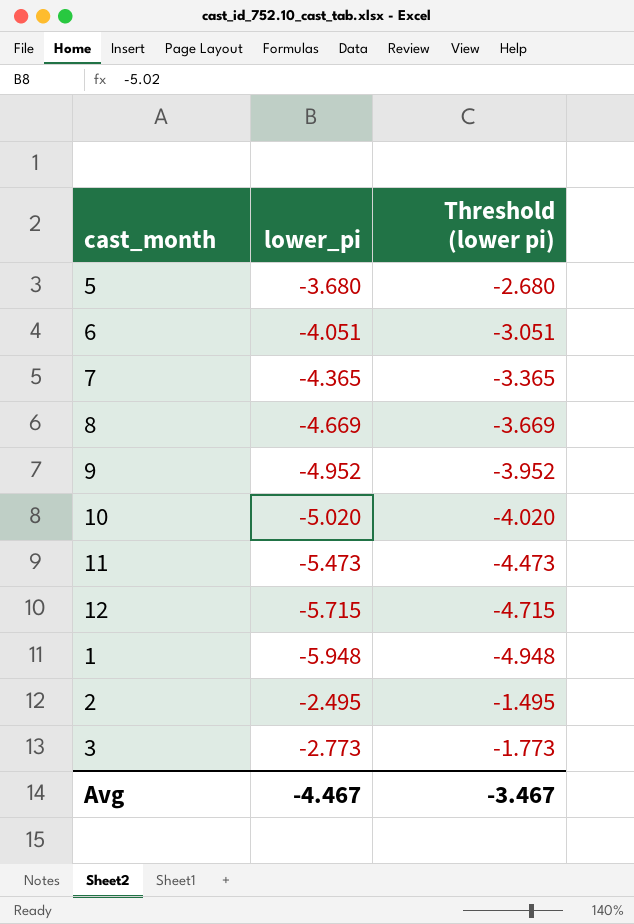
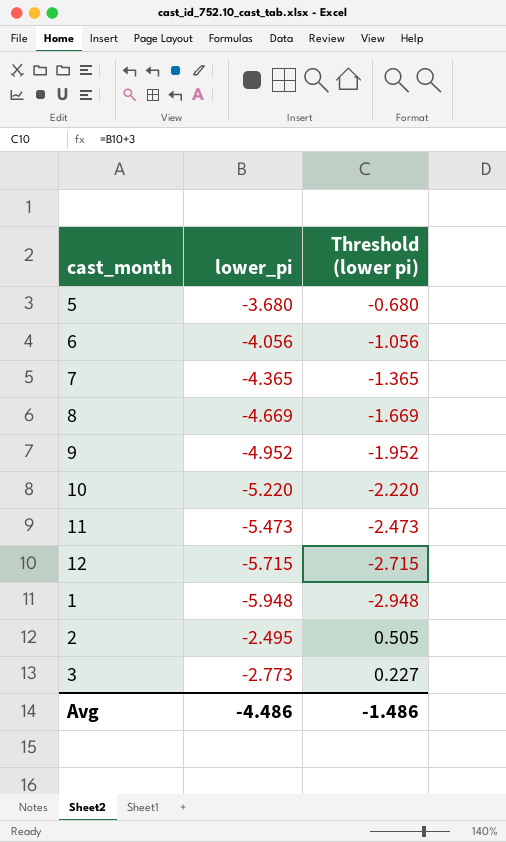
column Threshold (lower pi) | formula: [lower_pi] + 1 -> [lower_pi] + 3
6 | lower_pi: -4.051 -> -4.056
10 | lower_pi: -5.020 -> -5.220
Avg | lower_pi: -4.467 -> -4.486
Avg | Threshold (lower pi): -3.467 -> -1.486

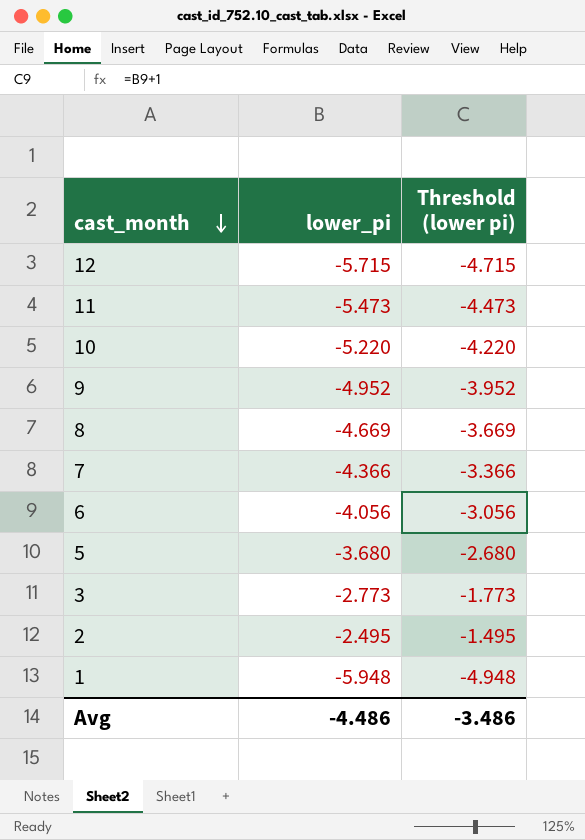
row order: none -> cast_month descending
column Threshold (lower pi) | formula: [lower_pi] + 3 -> [lower_pi] + 1
7 | lower_pi: -4.365 -> -4.366
Avg | Threshold (lower pi): -1.486 -> -3.486

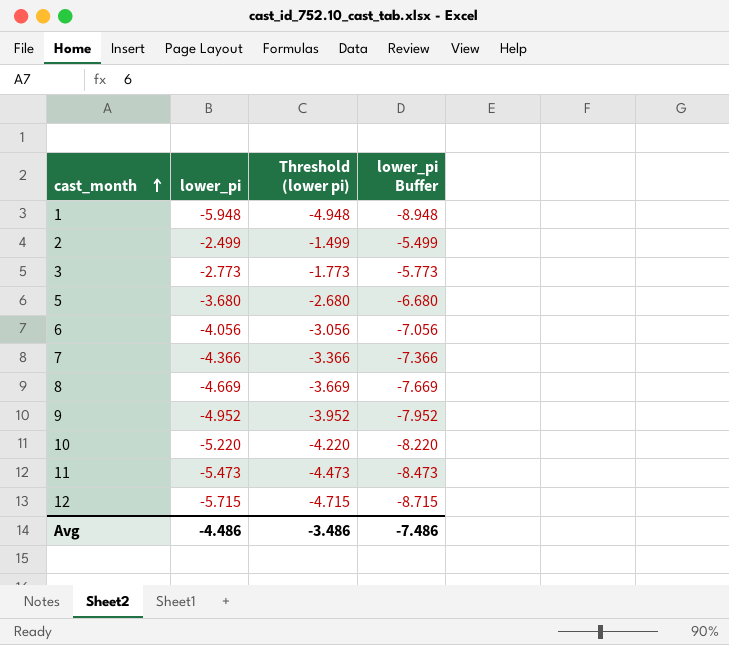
row order: cast_month descending -> cast_month ascending
column lower_pi Buffer | formula: none -> [lower_pi] - 3
2 | lower_pi: -2.495 -> -2.499
2 | Threshold (lower pi): -1.495 -> -1.499

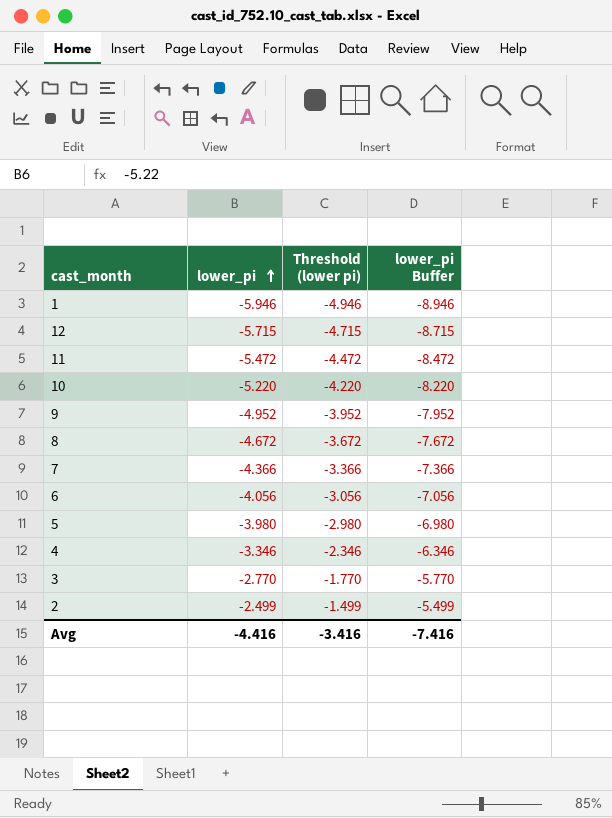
row order: cast_month ascending -> lower_pi ascending
1 | lower_pi: -5.948 -> -5.946
1 | Threshold (lower pi): -4.948 -> -4.946
1 | lower_pi Buffer: -8.948 -> -8.946
11 | lower_pi: -5.473 -> -5.472
11 | Threshold (lower pi): -4.473 -> -4.472
11 | lower_pi Buffer: -8.473 -> -8.472
8 | lower_pi: -4.669 -> -4.672
8 | Threshold (lower pi): -3.669 -> -3.672
8 | lower_pi Buffer: -7.669 -> -7.672
5 | lower_pi: -3.680 -> -3.980
5 | Threshold (lower pi): -2.680 -> -2.980
5 | lower_pi Buffer: -6.680 -> -6.980
row 4: none -> -3.346 | -2.346 | -6.346
3 | lower_pi: -2.773 -> -2.770
3 | Threshold (lower pi): -1.773 -> -1.770
3 | lower_pi Buffer: -5.773 -> -5.770
Avg | lower_pi: -4.486 -> -4.416
Avg | Threshold (lower pi): -3.486 -> -3.416
Avg | lower_pi Buffer: -7.486 -> -7.416

